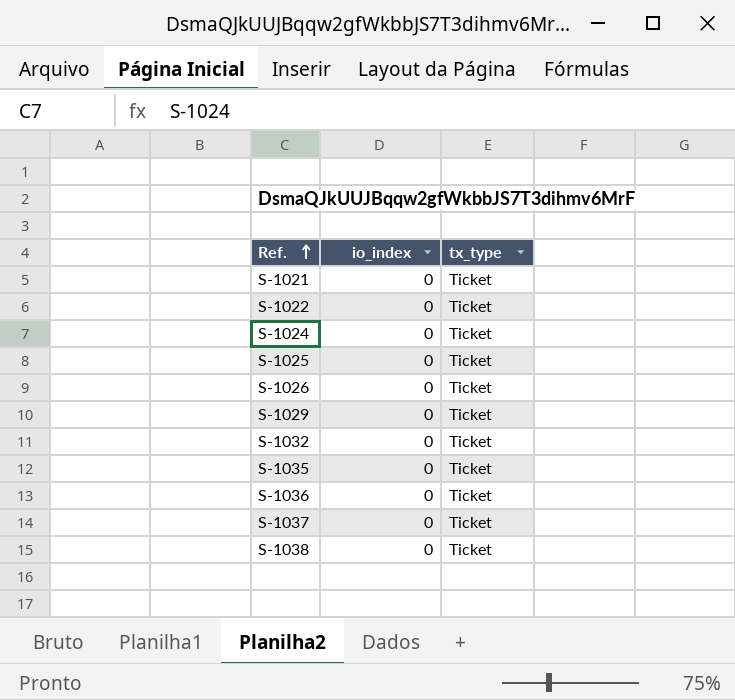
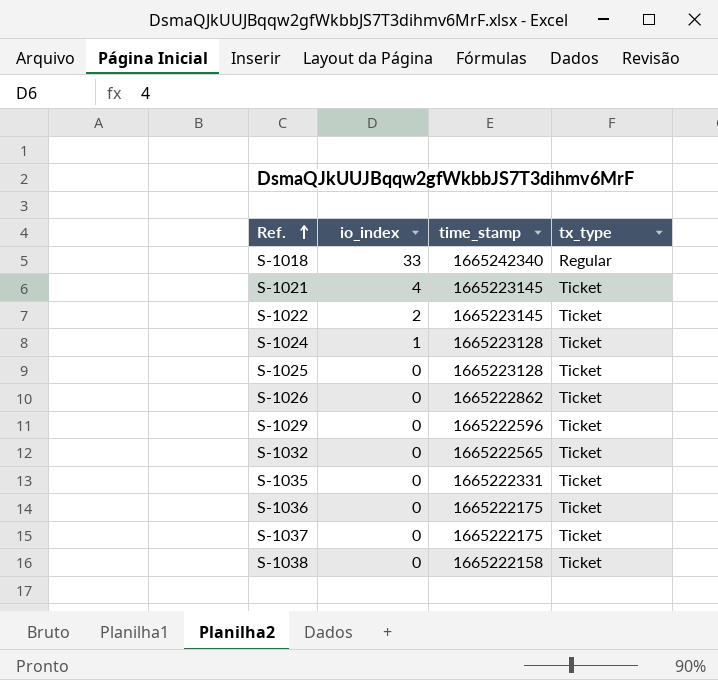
column time_stamp | position: none -> 3
row S-1018: none -> 33 | 1665242340 | Regular
S-1021 | io_index: 0 -> 4
S-1022 | io_index: 0 -> 2
S-1024 | io_index: 0 -> 1

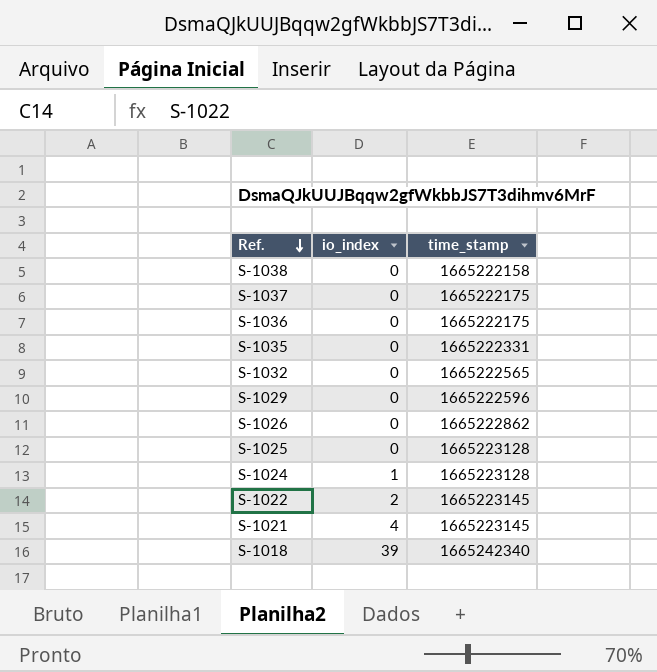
row order: Ref. ascending -> Ref. descending
column tx_type | position: 4 -> none
S-1018 | io_index: 33 -> 39

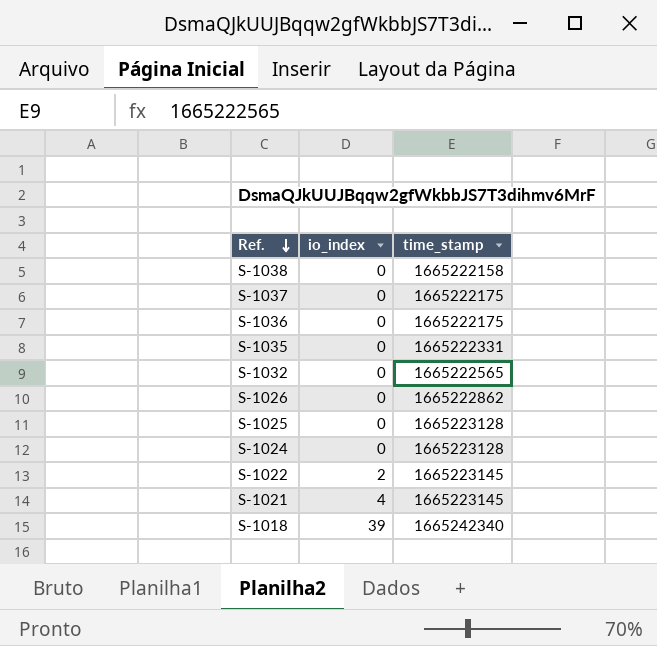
row S-1029: 0 | 1665222596 -> none
S-1024 | io_index: 1 -> 0

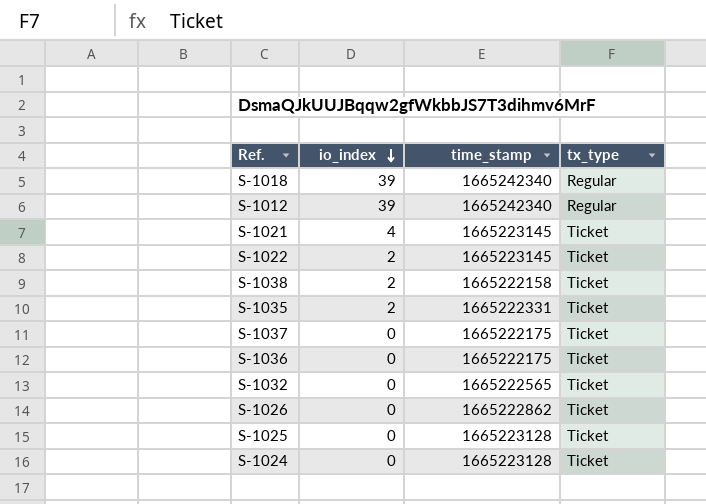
row order: Ref. descending -> io_index descending
column tx_type | position: none -> 4
row S-1012: none -> 39 | 1665242340 | Regular
S-1038 | io_index: 0 -> 2
S-1035 | io_index: 0 -> 2

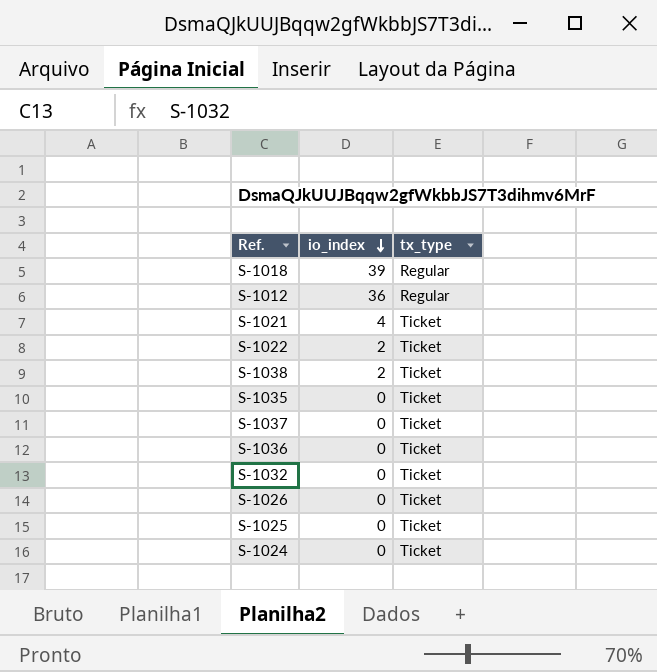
column time_stamp | position: 3 -> none
S-1012 | io_index: 39 -> 36
S-1035 | io_index: 2 -> 0

